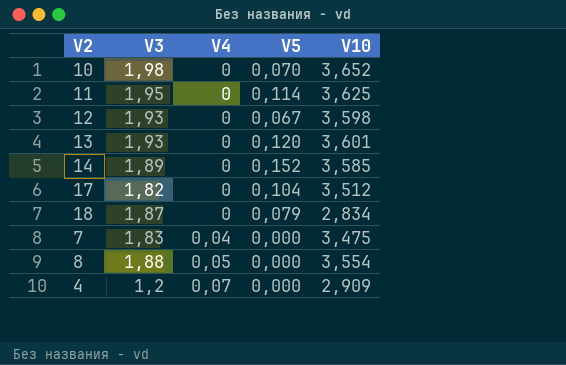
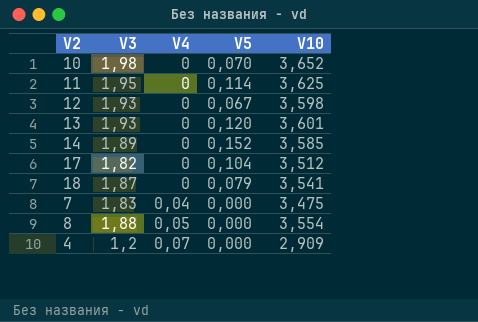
18 | V10: 2,834 -> 3,541

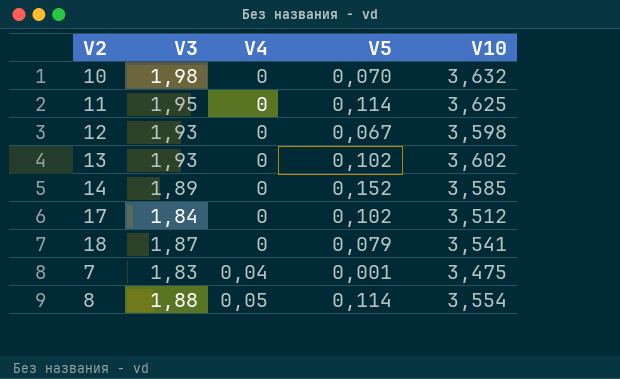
row 4: 1,2 | 0,07 | 0,000 | 2,909 -> none
10 | V10: 3,652 -> 3,632
13 | V5: 0,120 -> 0,102
13 | V10: 3,601 -> 3,602
17 | V3: 1,82 -> 1,84
17 | V5: 0,104 -> 0,102
7 | V5: 0,000 -> 0,001
8 | V5: 0,000 -> 0,114

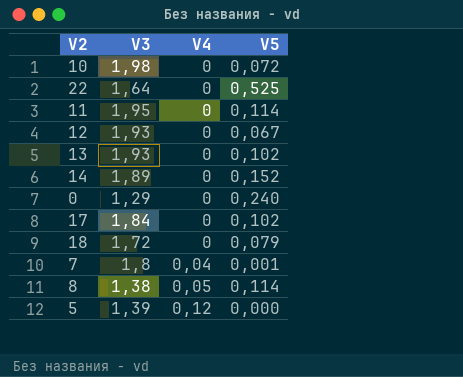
column V10 | position: 5 -> none
10 | V5: 0,070 -> 0,072
row 22: none -> 1,64 | 0 | 0,525
row 0: none -> 1,29 | 0 | 0,240
18 | V3: 1,87 -> 1,72
7 | V3: 1,83 -> 1,8
8 | V3: 1,88 -> 1,38
row 5: none -> 1,39 | 0,12 | 0,000

